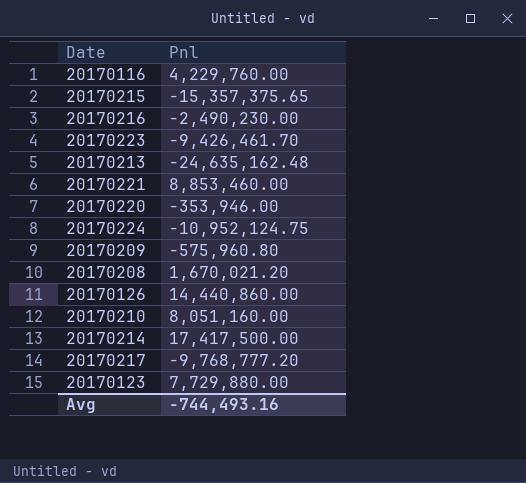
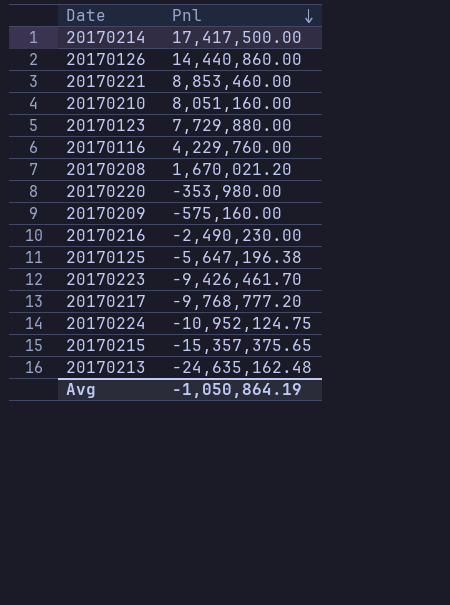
row order: none -> Pnl descending
20170220 | Pnl: -353,946.00 -> -353,980.00
20170209 | Pnl: -575,960.80 -> -575,160.00
row 20170125: none -> -5,647,196.38
Avg | Pnl: -744,493.16 -> -1,050,864.19

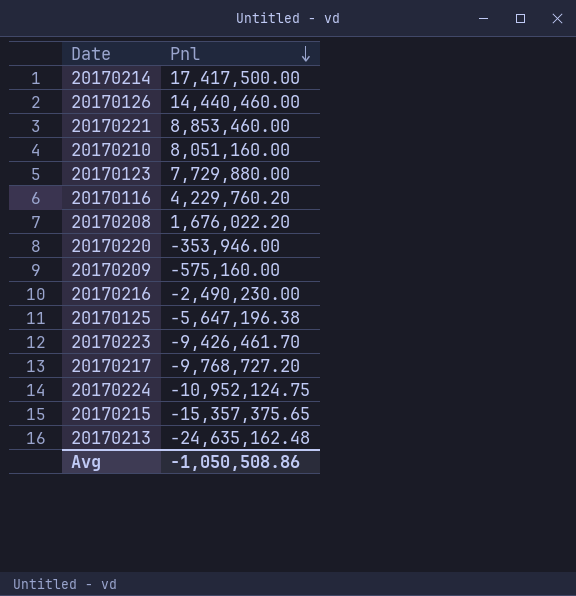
20170126 | Pnl: 14,440,860.00 -> 14,440,460.00
20170116 | Pnl: 4,229,760.00 -> 4,229,760.20
20170208 | Pnl: 1,670,021.20 -> 1,676,022.20
20170220 | Pnl: -353,980.00 -> -353,946.00
20170217 | Pnl: -9,768,777.20 -> -9,768,727.20
Avg | Pnl: -1,050,864.19 -> -1,050,508.86

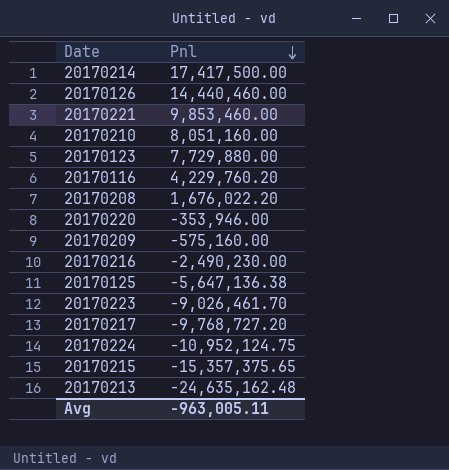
20170221 | Pnl: 8,853,460.00 -> 9,853,460.00
20170125 | Pnl: -5,647,196.38 -> -5,647,136.38
20170223 | Pnl: -9,426,461.70 -> -9,026,461.70
Avg | Pnl: -1,050,508.86 -> -963,005.11

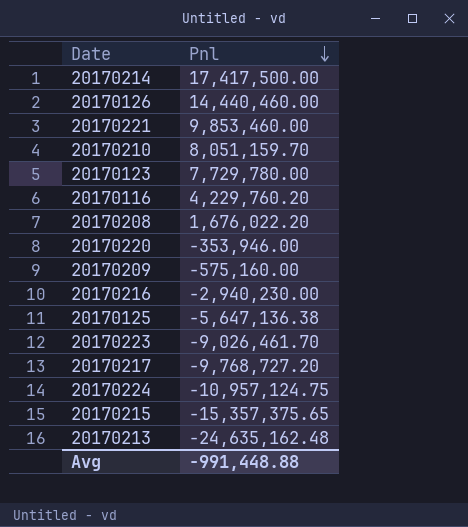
20170210 | Pnl: 8,051,160.00 -> 8,051,159.70
20170123 | Pnl: 7,729,880.00 -> 7,729,780.00
20170216 | Pnl: -2,490,230.00 -> -2,940,230.00
20170224 | Pnl: -10,952,124.75 -> -10,957,124.75
Avg | Pnl: -963,005.11 -> -991,448.88

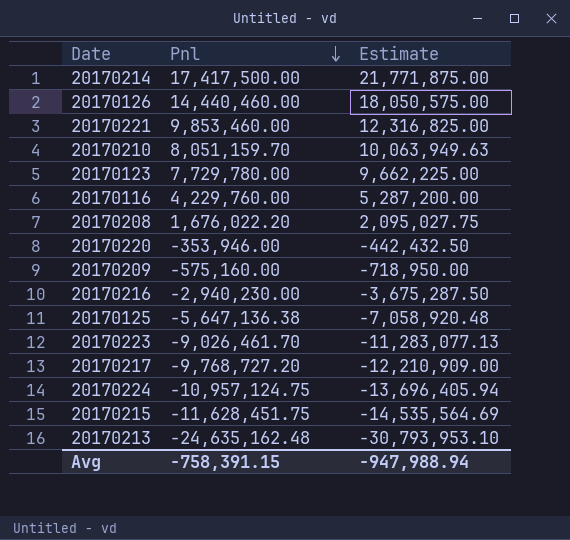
column Estimate | formula: none -> [Pnl] * 1.25
20170116 | Pnl: 4,229,760.20 -> 4,229,760.00
20170215 | Pnl: -15,357,375.65 -> -11,628,451.75
Avg | Pnl: -991,448.88 -> -758,391.15

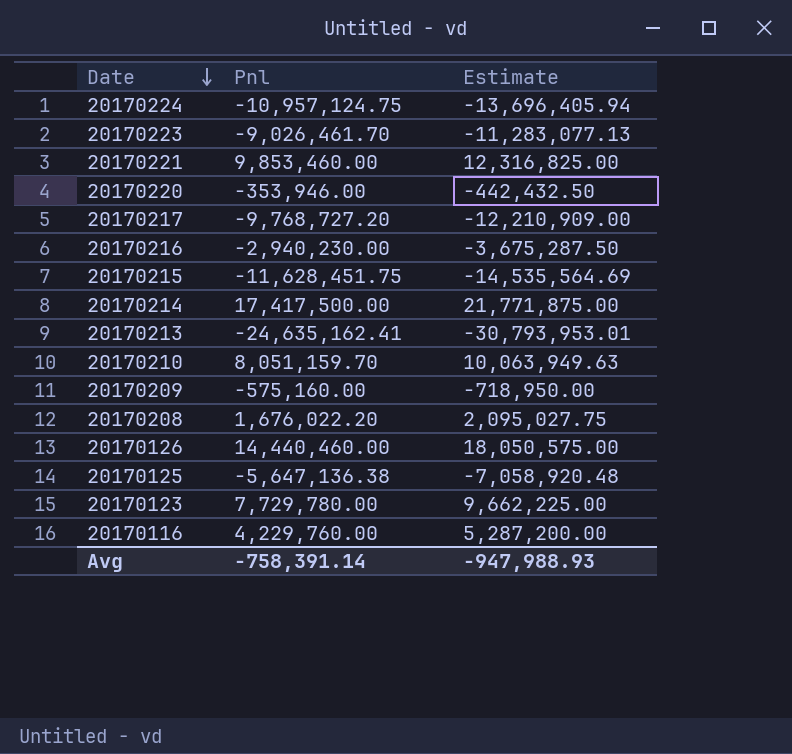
row order: Pnl descending -> Date descending
20170213 | Pnl: -24,635,162.48 -> -24,635,162.41
20170213 | Estimate: -30,793,953.10 -> -30,793,953.01
Avg | Pnl: -758,391.15 -> -758,391.14
Avg | Estimate: -947,988.94 -> -947,988.93

